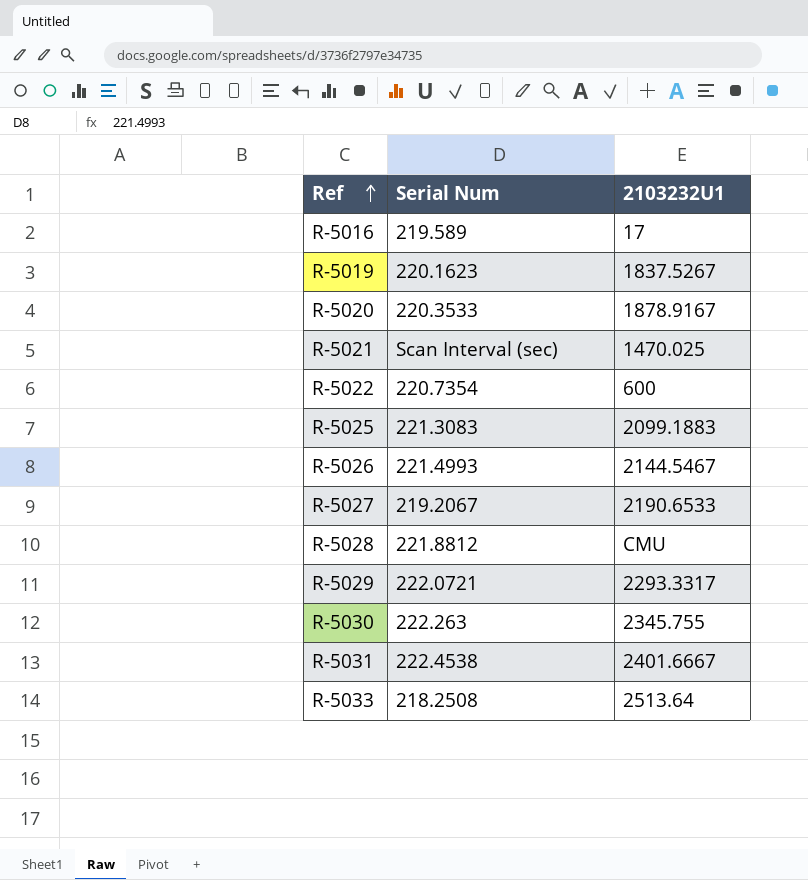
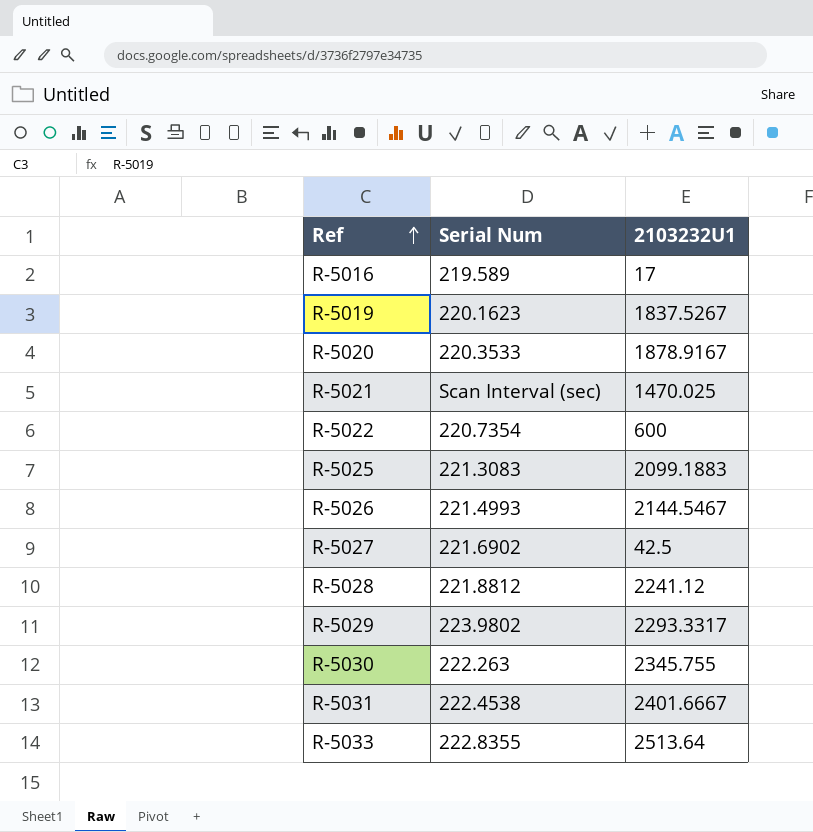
R-5027 | Serial Num: 219.2067 -> 221.6902
R-5027 | 2103232U1: 2190.6533 -> 42.5
R-5028 | 2103232U1: CMU -> 2241.12
R-5029 | Serial Num: 222.0721 -> 223.9802
R-5033 | Serial Num: 218.2508 -> 222.8355

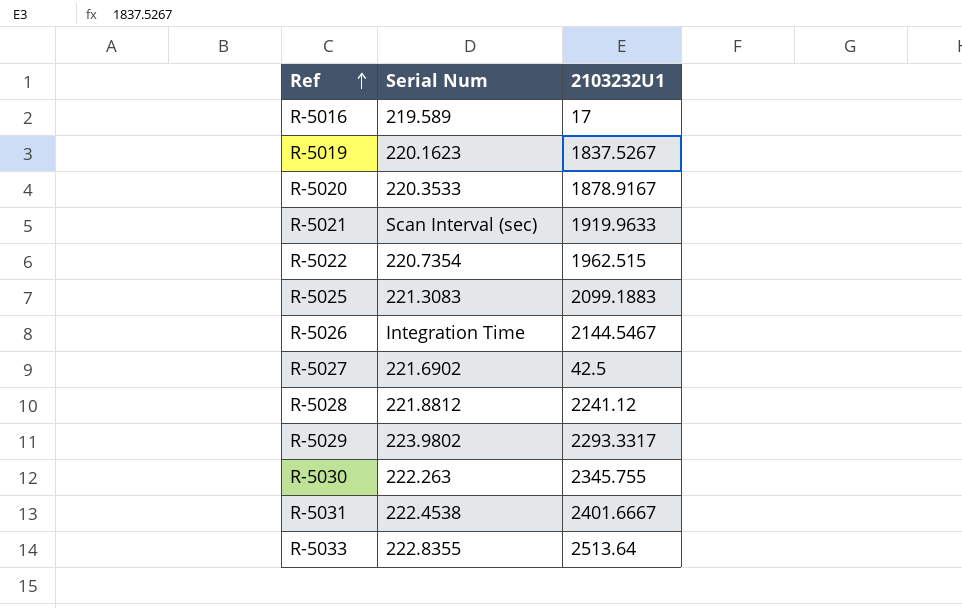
R-5021 | 2103232U1: 1470.025 -> 1919.9633
R-5022 | 2103232U1: 600 -> 1962.515
R-5026 | Serial Num: 221.4993 -> Integration Time

